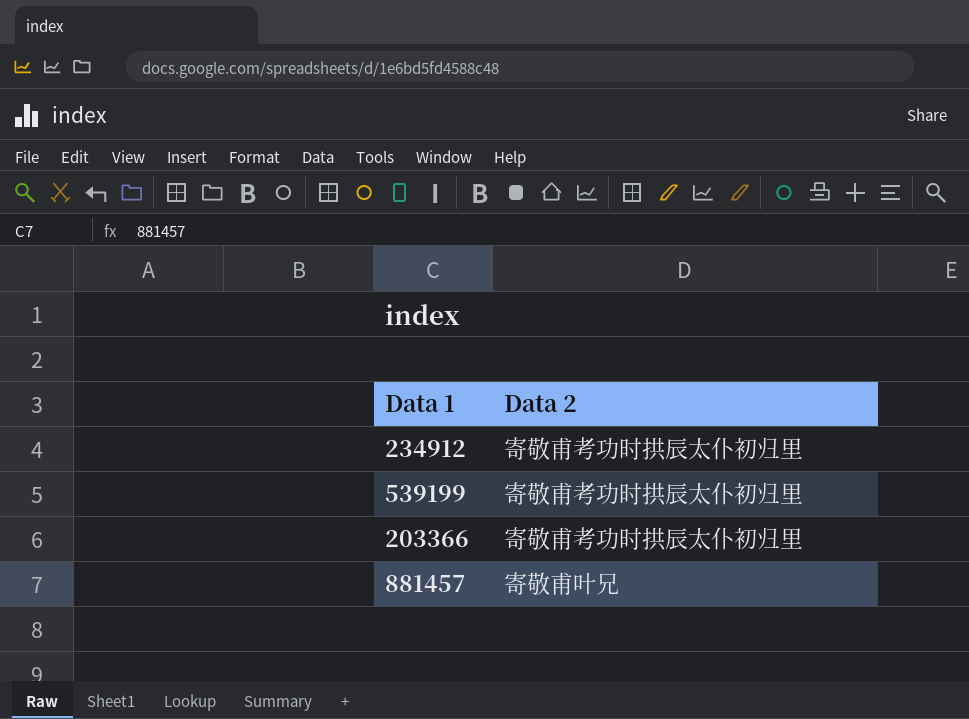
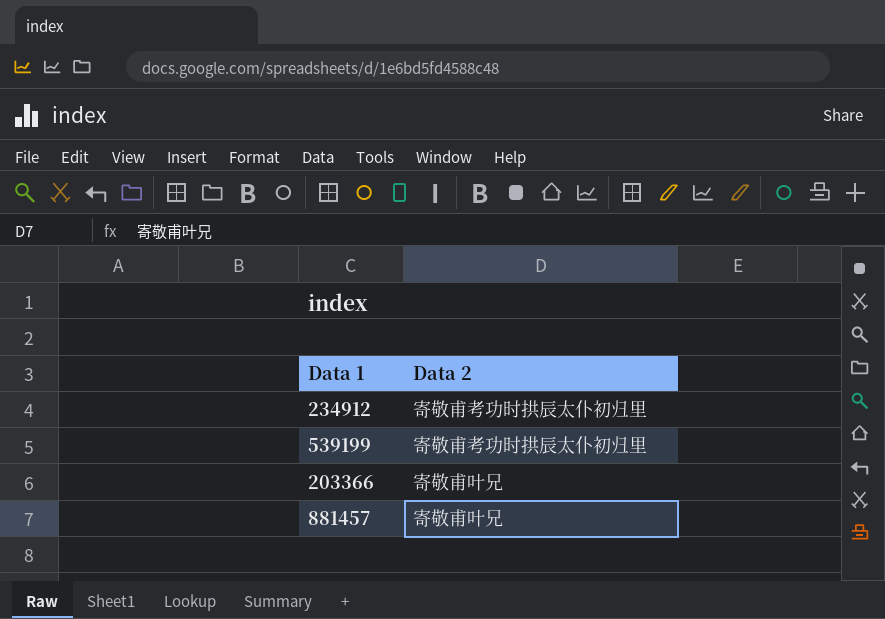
203366 | Data 2: 寄敬甫考功时拱辰太仆初归里 -> 寄敬甫叶兄

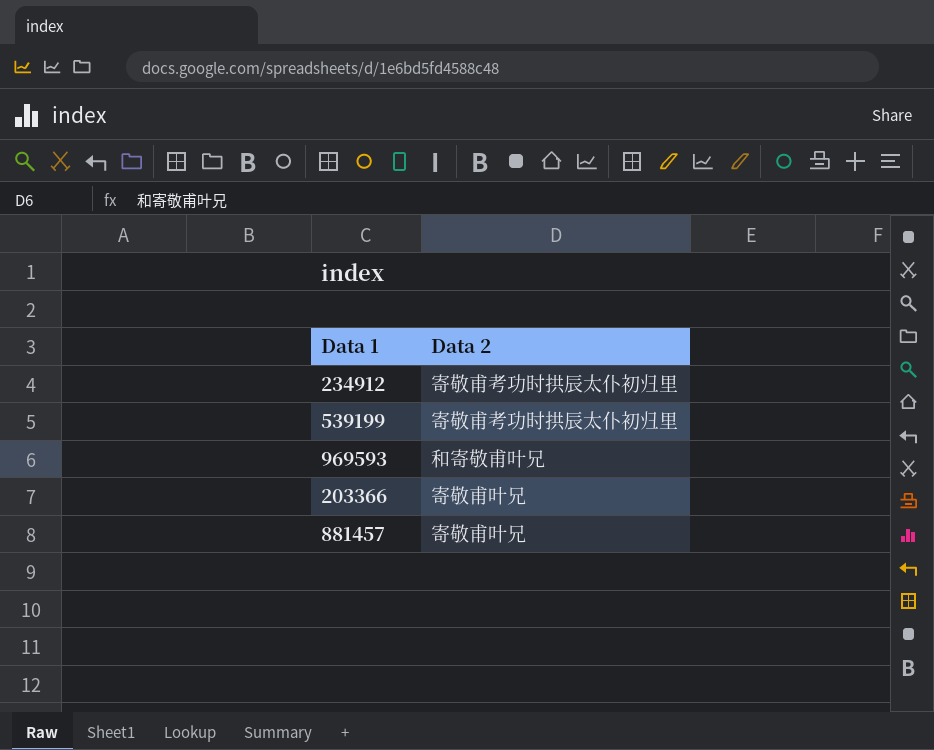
row 969593: none -> 和寄敬甫叶兄

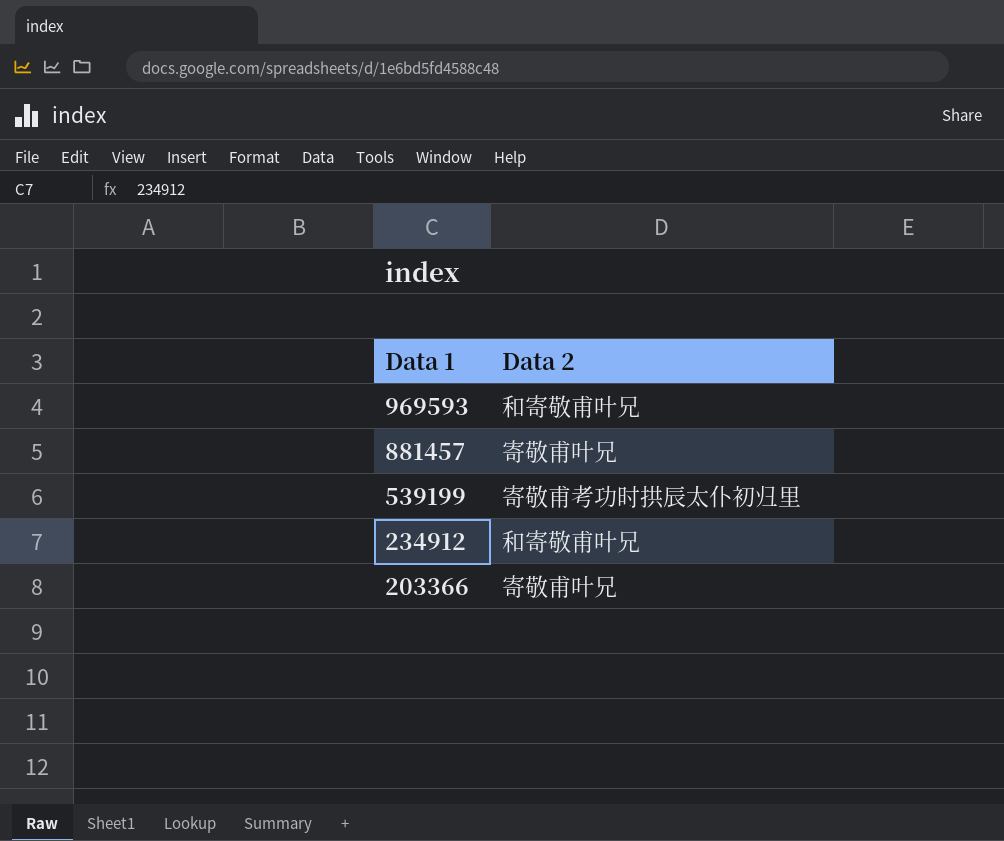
row order: none -> Data 1 descending
234912 | Data 2: 寄敬甫考功时拱辰太仆初归里 -> 和寄敬甫叶兄

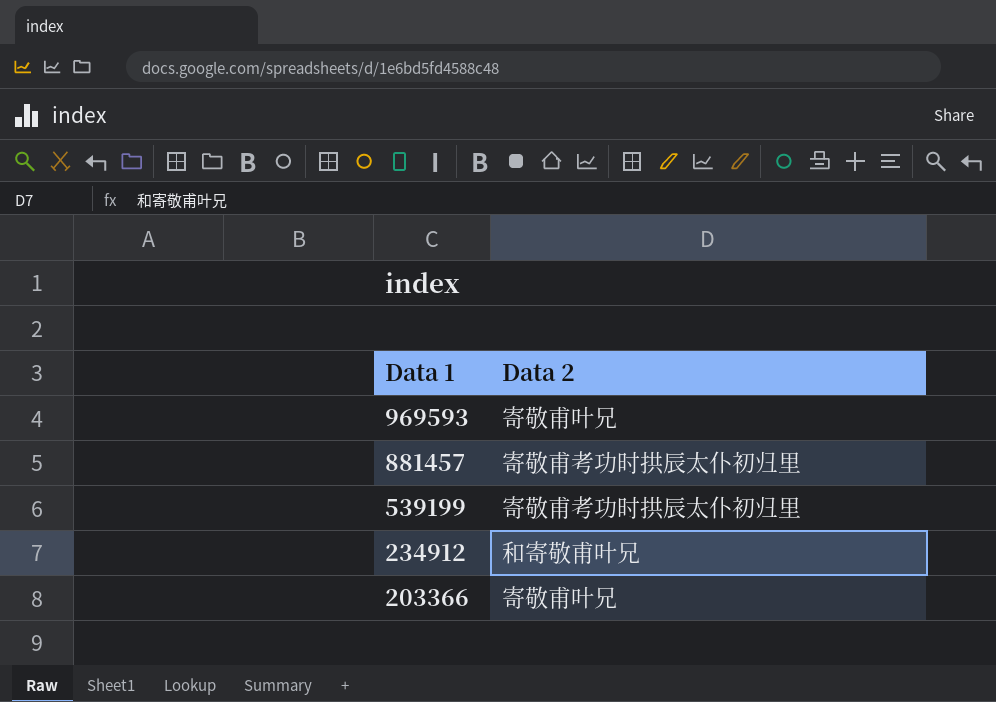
969593 | Data 2: 和寄敬甫叶兄 -> 寄敬甫叶兄
881457 | Data 2: 寄敬甫叶兄 -> 寄敬甫考功时拱辰太仆初归里

